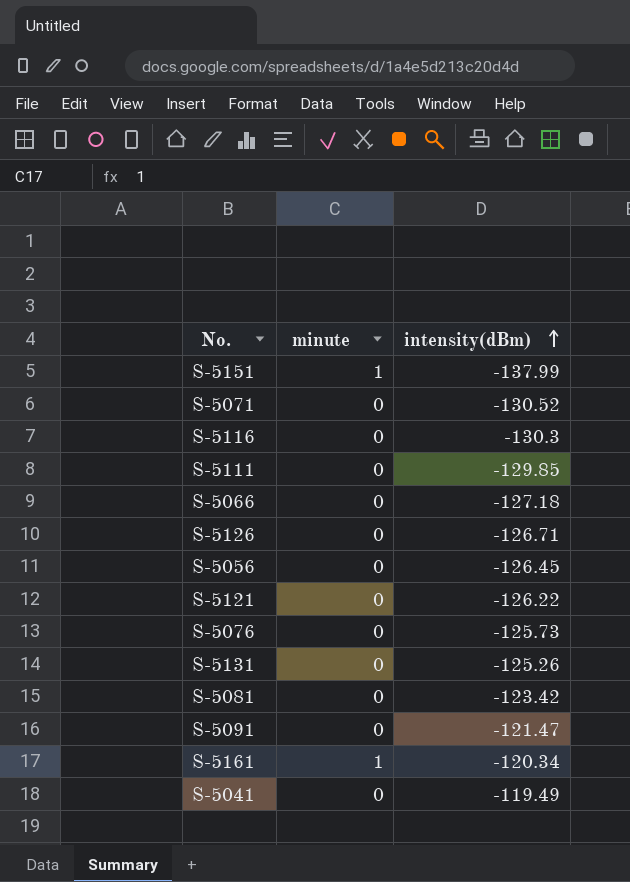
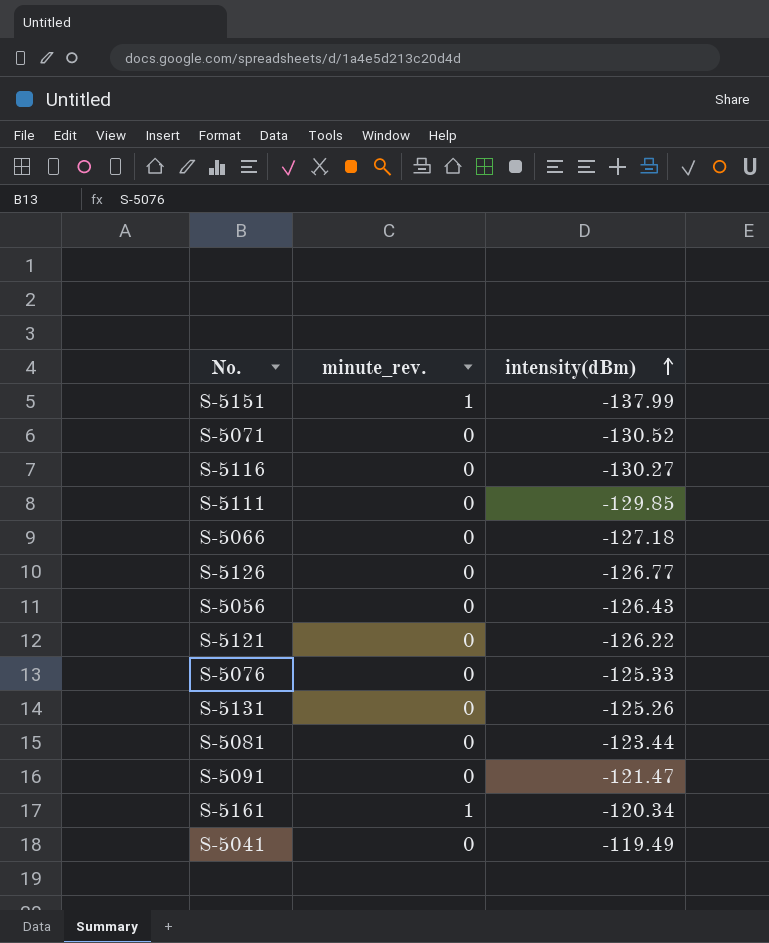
column name: minute -> minute_rev.
S-5116 | intensity(dBm): -130.3 -> -130.27
S-5126 | intensity(dBm): -126.71 -> -126.77
S-5056 | intensity(dBm): -126.45 -> -126.43
S-5076 | intensity(dBm): -125.73 -> -125.33
S-5081 | intensity(dBm): -123.42 -> -123.44

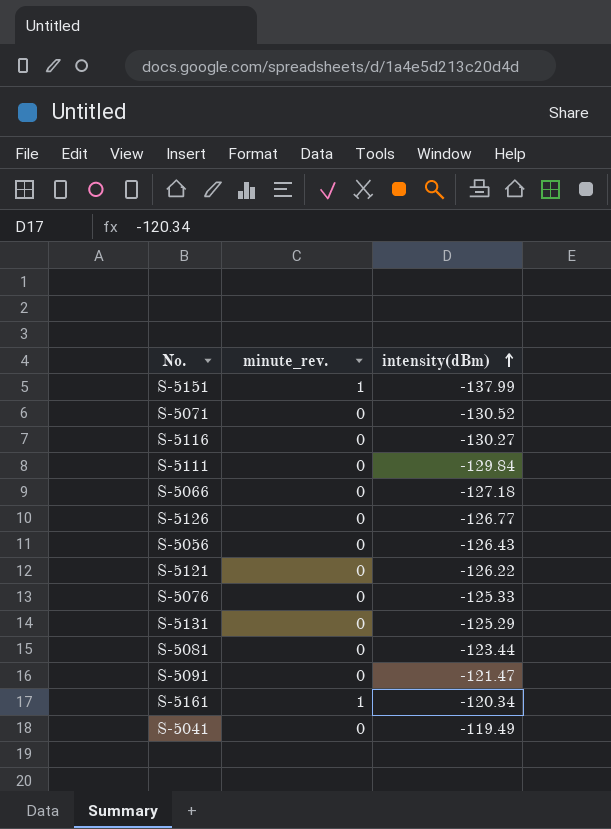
S-5111 | intensity(dBm): -129.85 -> -129.84
S-5131 | intensity(dBm): -125.26 -> -125.29

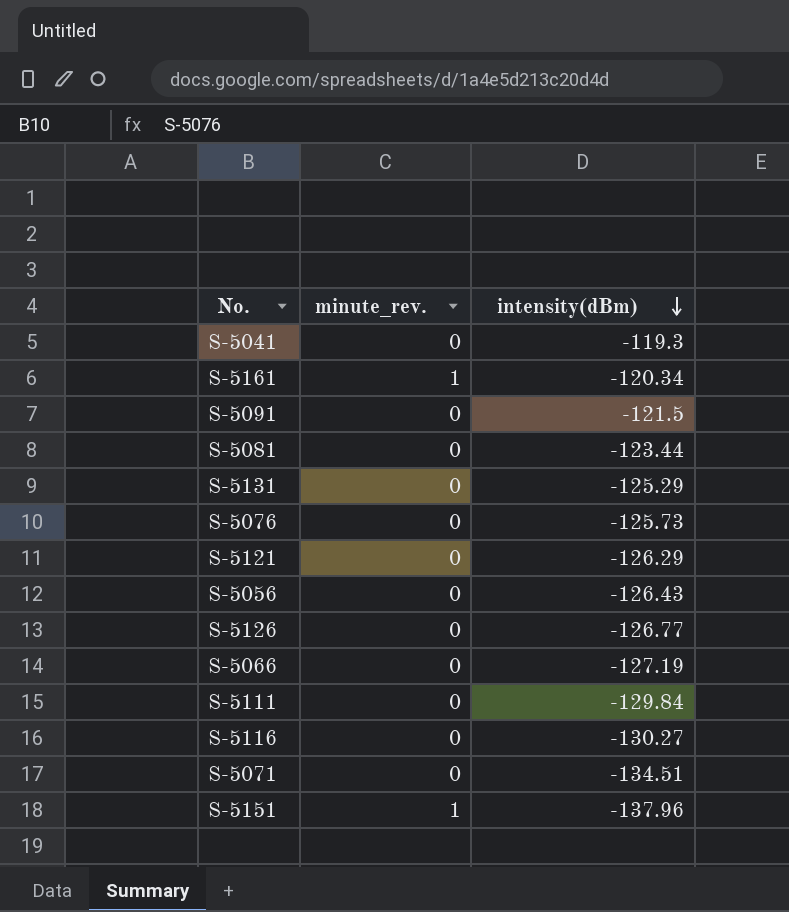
row order: intensity(dBm) ascending -> intensity(dBm) descending
S-5041 | intensity(dBm): -119.49 -> -119.3
S-5091 | intensity(dBm): -121.47 -> -121.5
S-5076 | intensity(dBm): -125.33 -> -125.73
S-5121 | intensity(dBm): -126.22 -> -126.29
S-5066 | intensity(dBm): -127.18 -> -127.19
S-5071 | intensity(dBm): -130.52 -> -134.51
S-5151 | intensity(dBm): -137.99 -> -137.96

